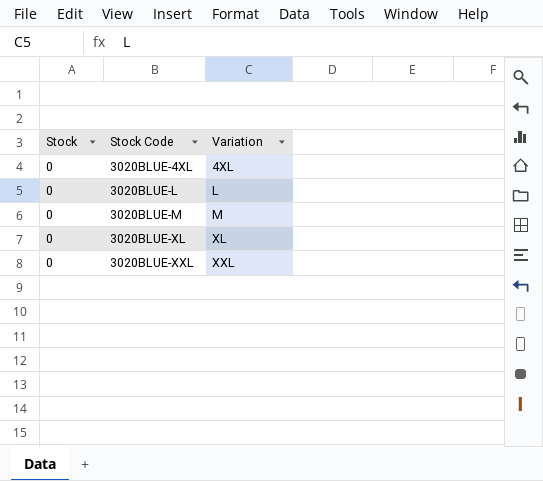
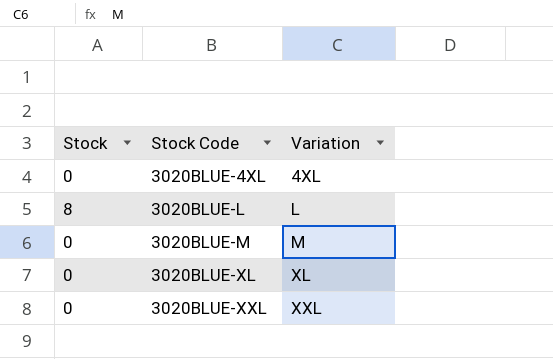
3020BLUE-L | Stock: 0 -> 8

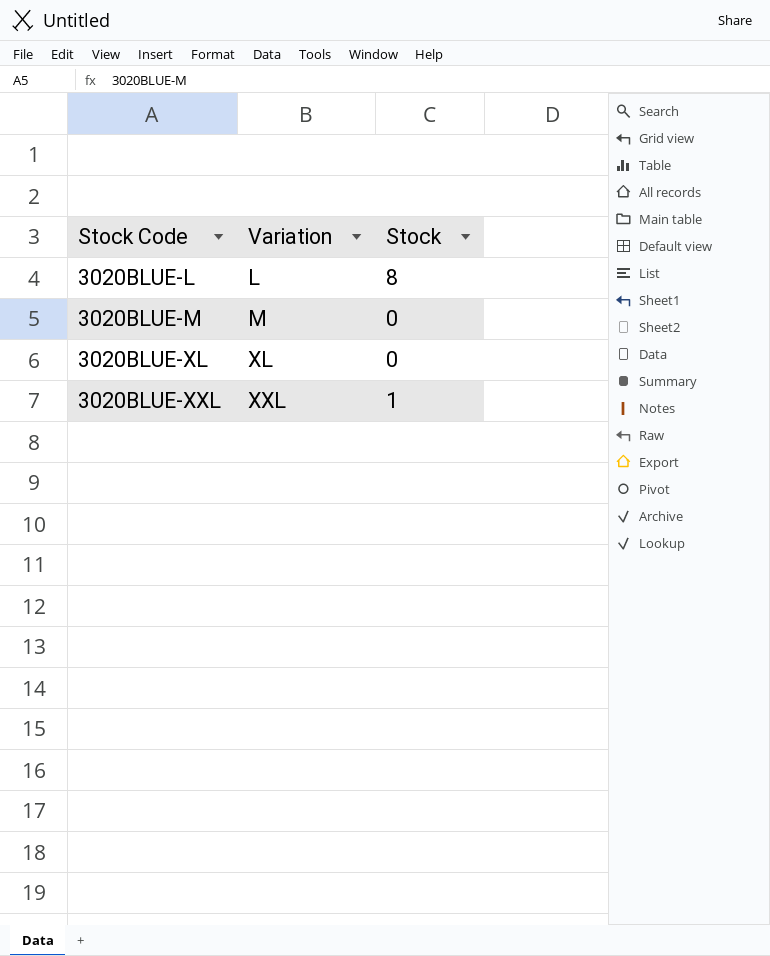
column Stock | position: 1 -> 3
row 3020BLUE-4XL: 0 | 4XL -> none
3020BLUE-XXL | Stock: 0 -> 1

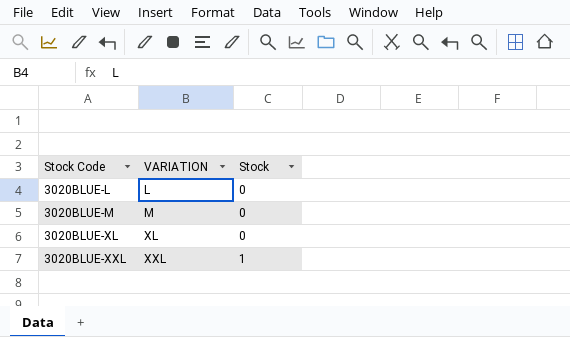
column name: Variation -> VARIATION
3020BLUE-L | Stock: 8 -> 0

